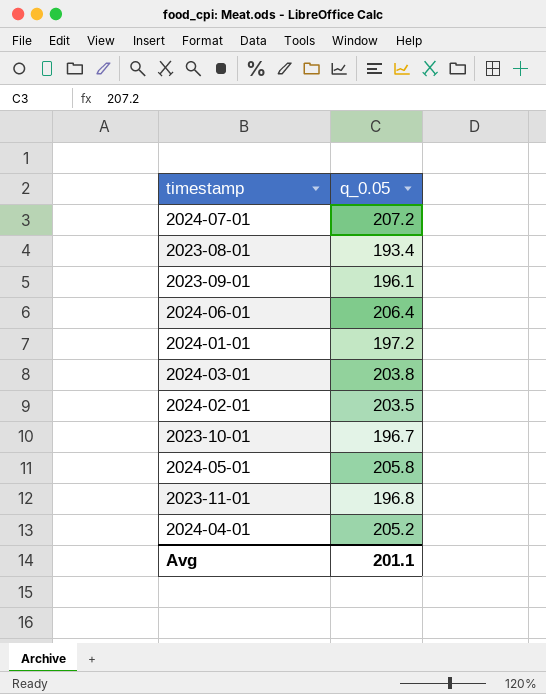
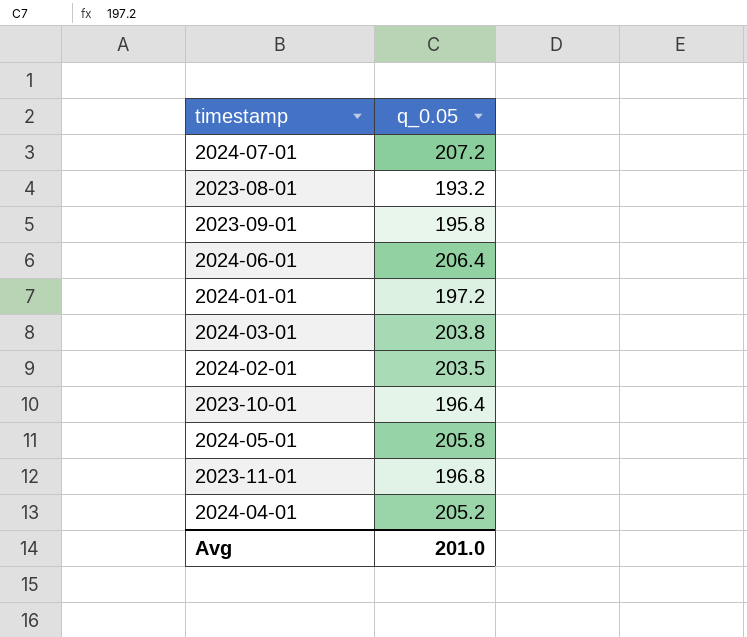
2023-08-01 | q_0.05: 193.4 -> 193.2
2023-09-01 | q_0.05: 196.1 -> 195.8
2023-10-01 | q_0.05: 196.7 -> 196.4
Avg | q_0.05: 201.1 -> 201.0

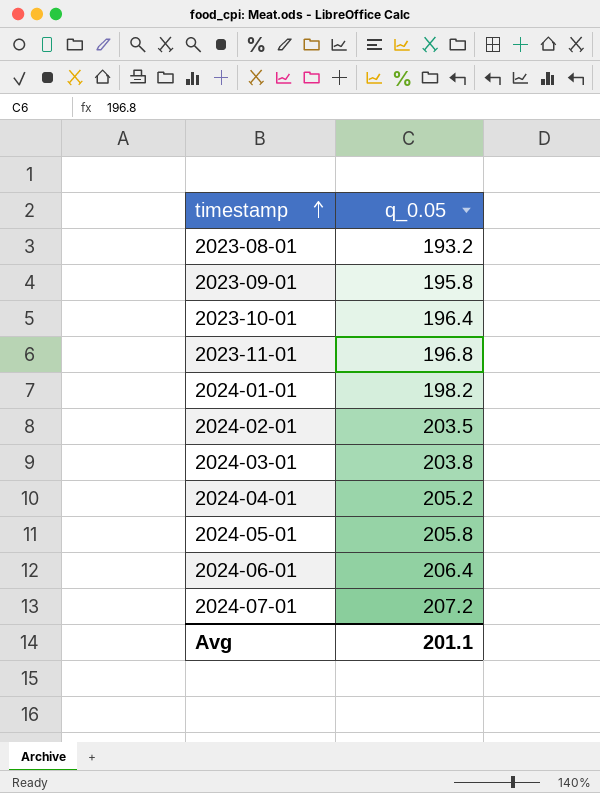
row order: none -> timestamp ascending
2024-01-01 | q_0.05: 197.2 -> 198.2
Avg | q_0.05: 201.0 -> 201.1

